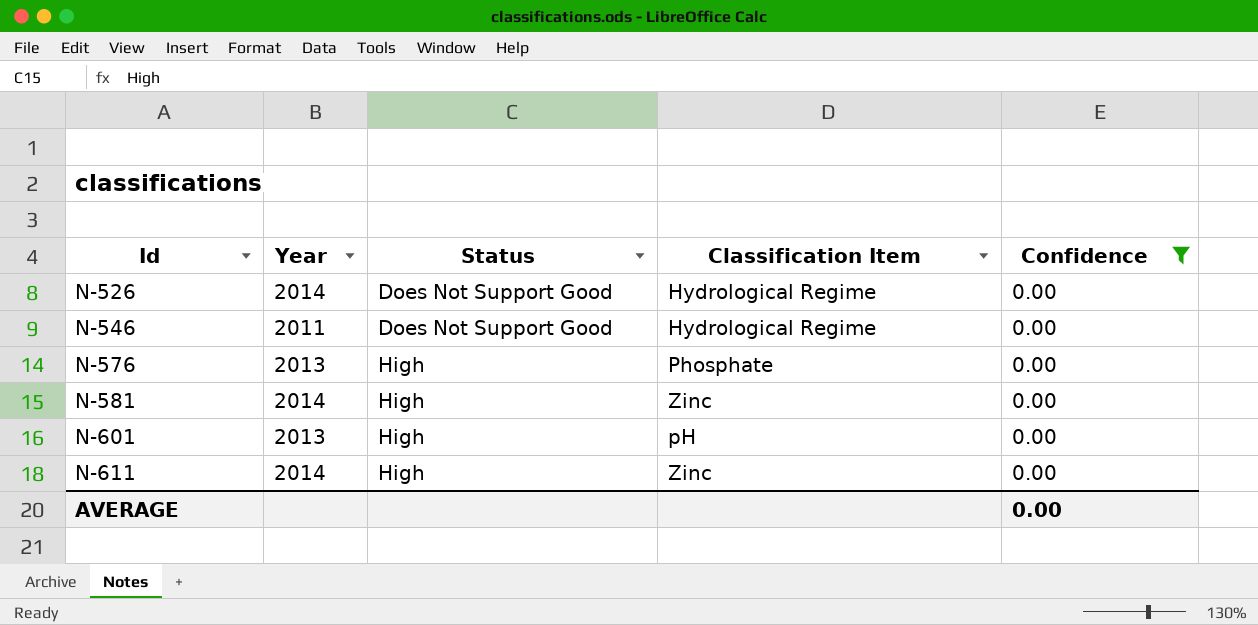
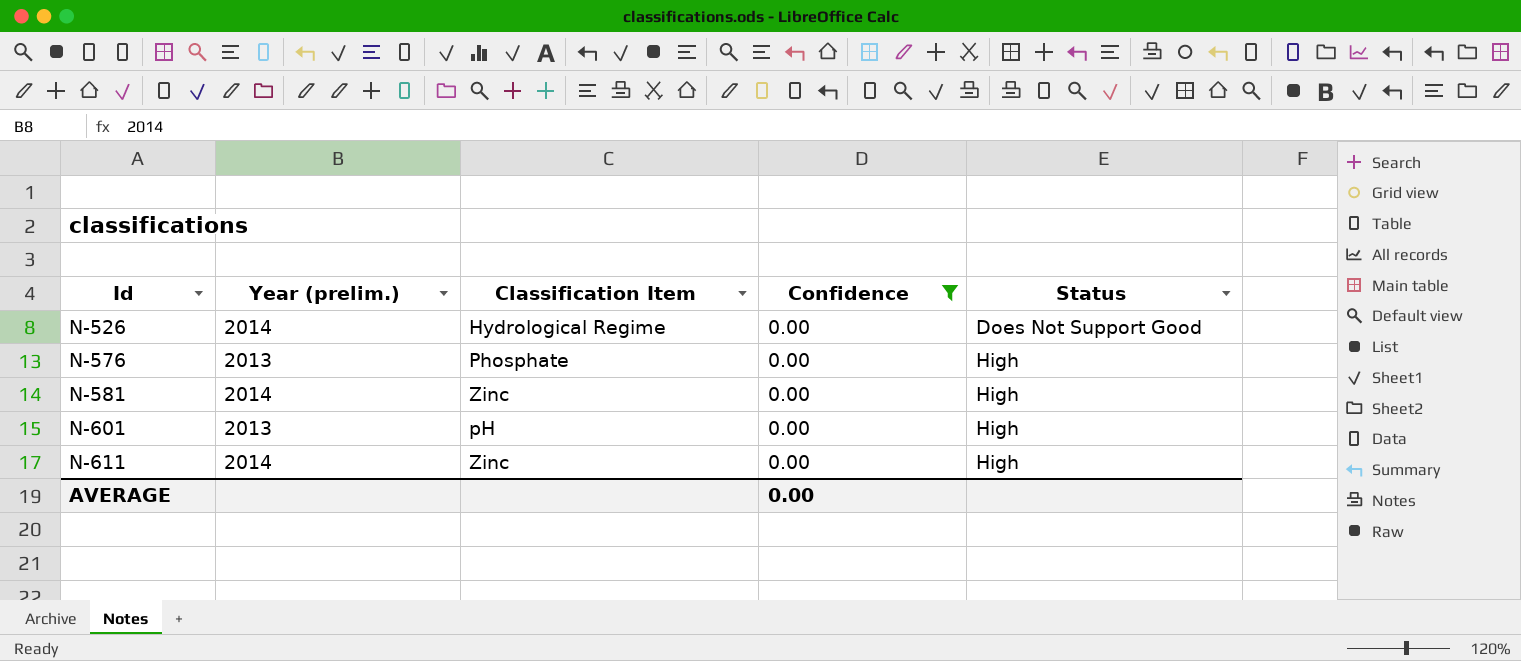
column name: Year -> Year (prelim.)
column Status | position: 3 -> 5
row N-546: 2011 | Does Not Support Good | Hydrological Regime | 0.00 -> none

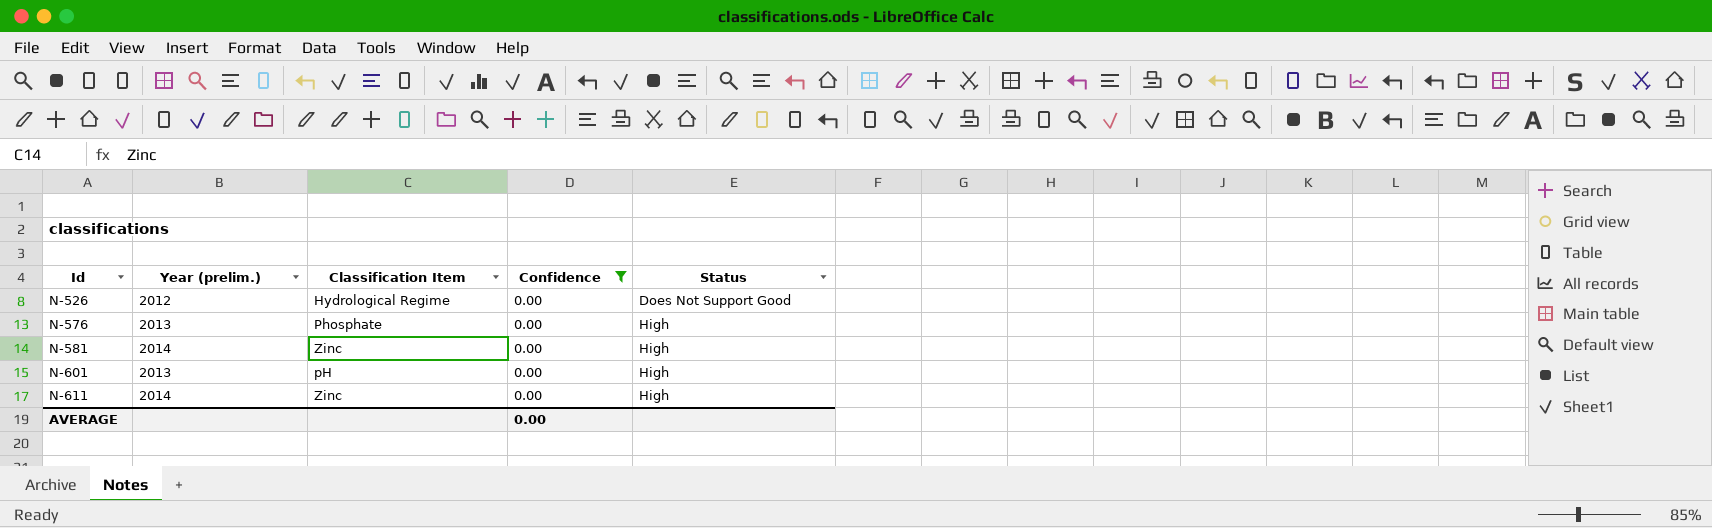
N-526 | Year (prelim.): 2014 -> 2012

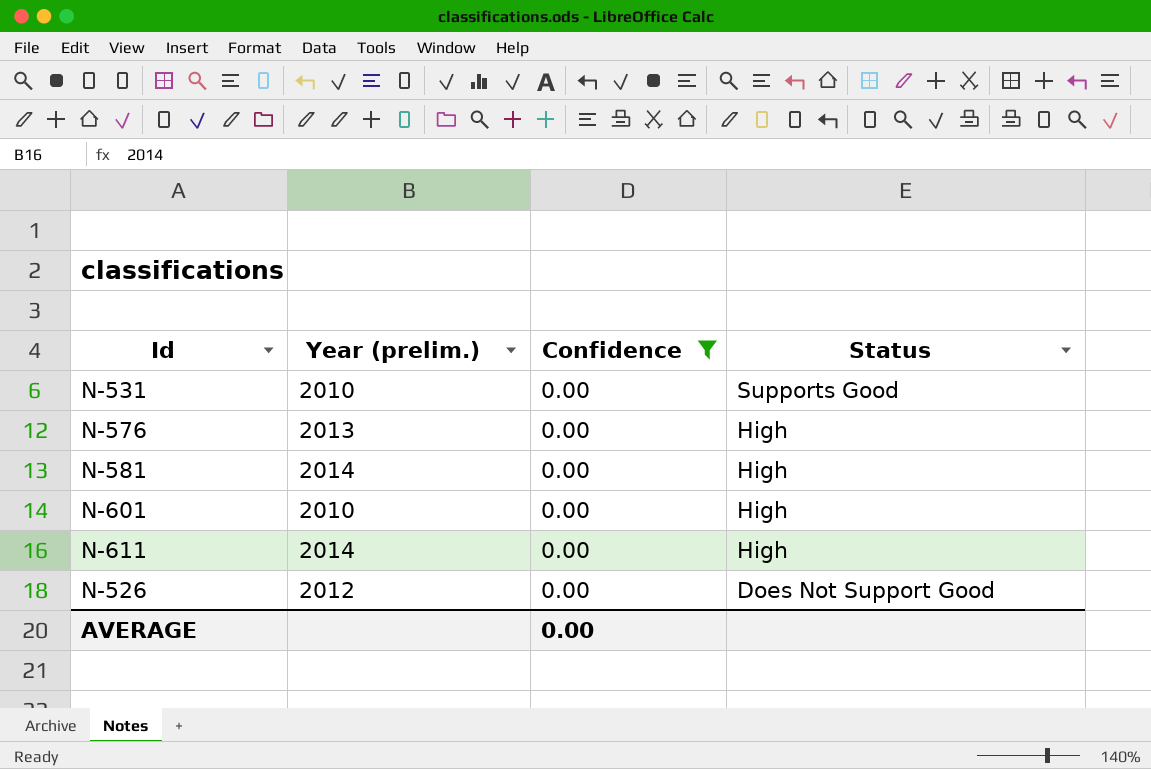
row order: Id ascending -> Status descending
column Classification Item | position: 3 -> none
row N-531: none -> 2010 | 0.00 | Supports Good
N-601 | Year (prelim.): 2013 -> 2010

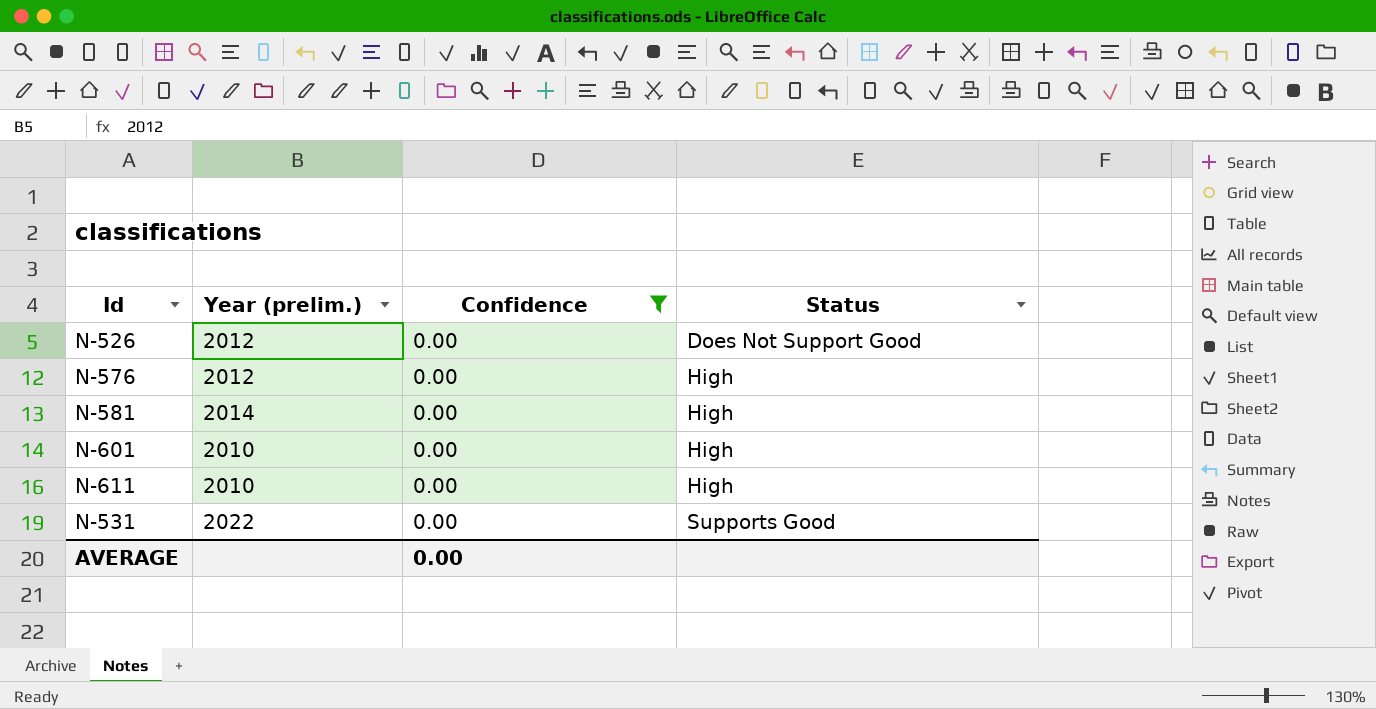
row order: Status descending -> Status ascending
N-576 | Year (prelim.): 2013 -> 2012
N-611 | Year (prelim.): 2014 -> 2010
N-531 | Year (prelim.): 2010 -> 2022

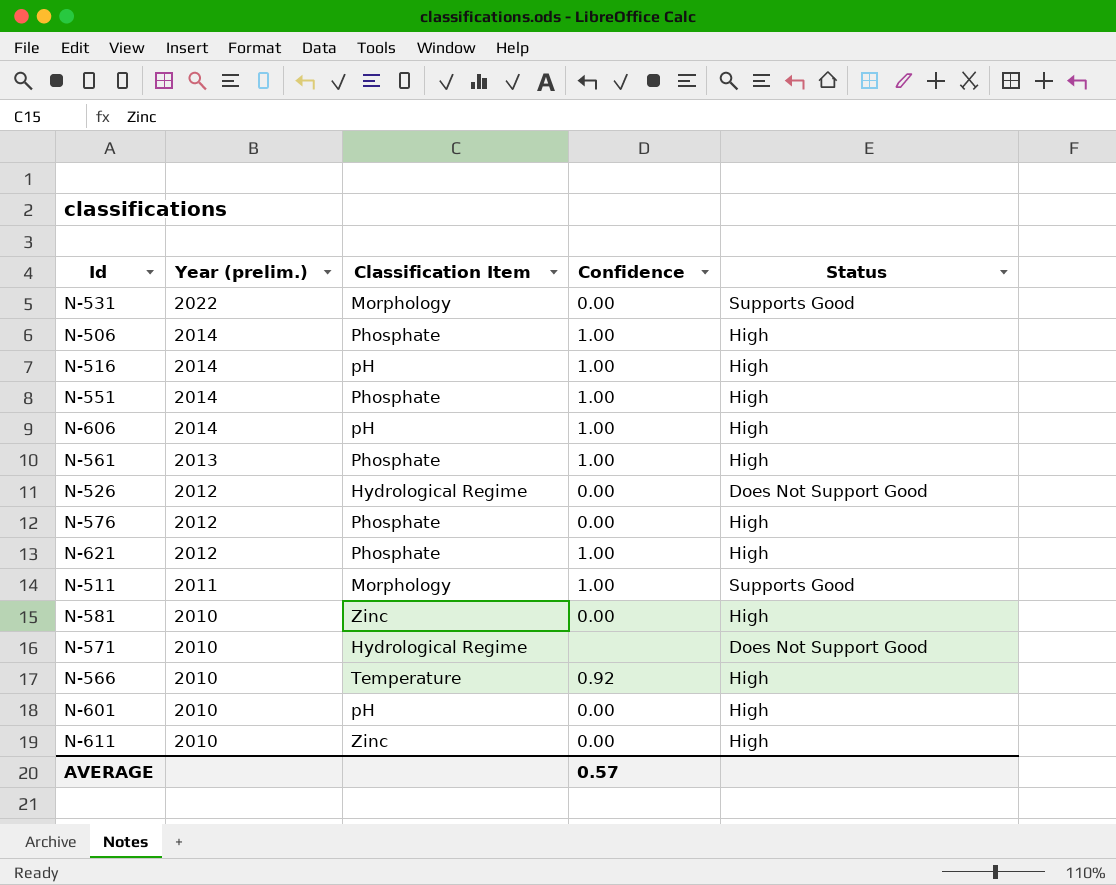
filter: Confidence = 0.00 -> none
row order: Status ascending -> Year (prelim.) descending
column Classification Item | position: none -> 3
N-581 | Year (prelim.): 2014 -> 2010
AVERAGE | Confidence: 0.00 -> 0.57

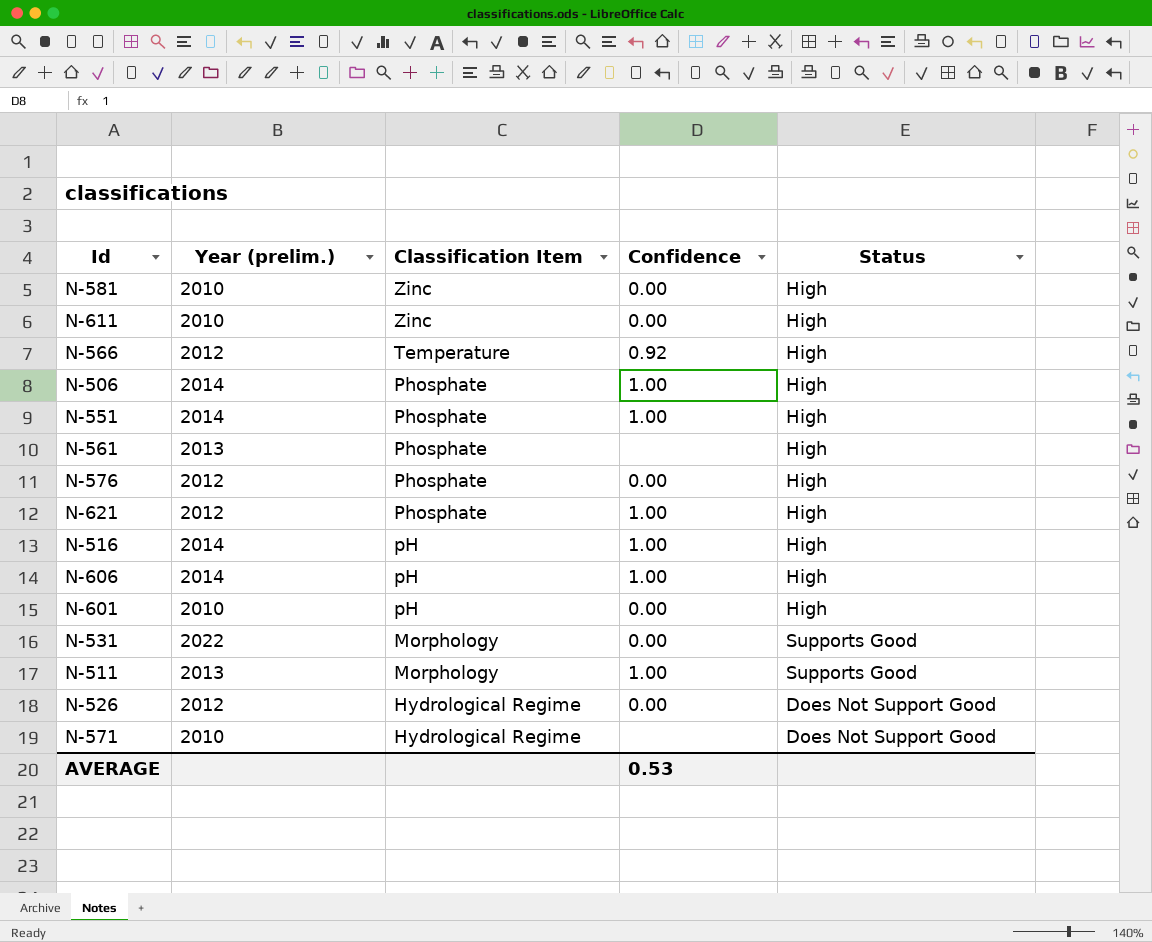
row order: Year (prelim.) descending -> Classification Item descending
N-566 | Year (prelim.): 2010 -> 2012
N-561 | Confidence: 1.00 -> none
N-511 | Year (prelim.): 2011 -> 2013
AVERAGE | Confidence: 0.57 -> 0.53

